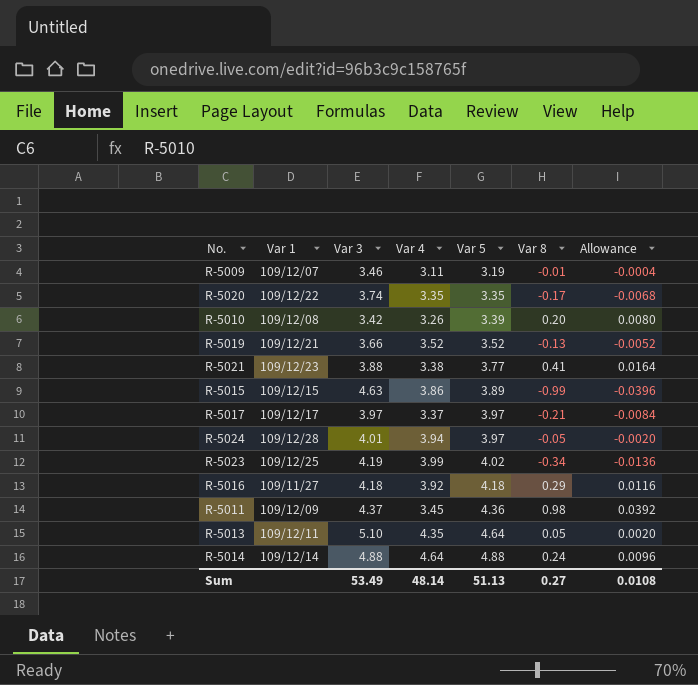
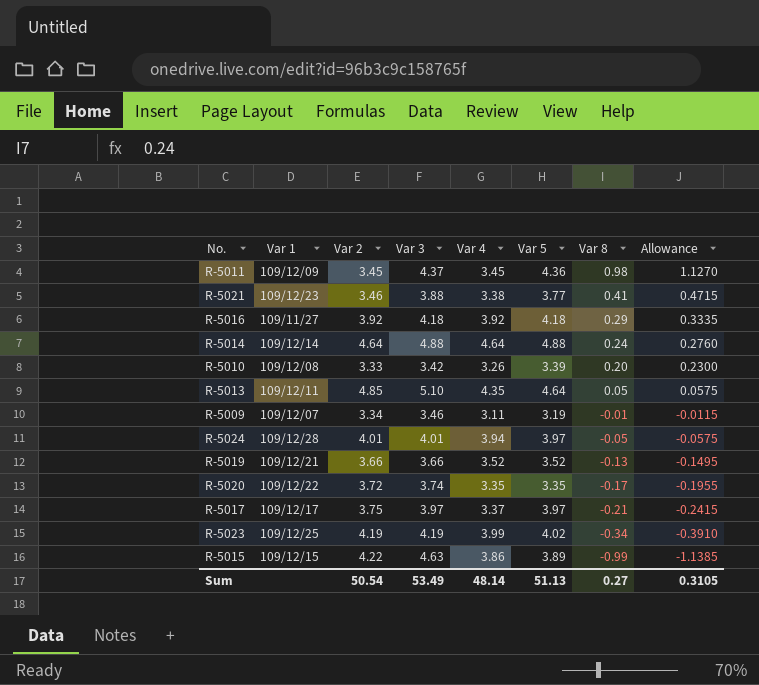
row order: Var 5 ascending -> Var 8 descending
column Var 2 | position: none -> 3
column Allowance | formula: [Var 8] * 0.04 -> [Var 8] * 1.15
Sum | Allowance: 0.0108 -> 0.3105

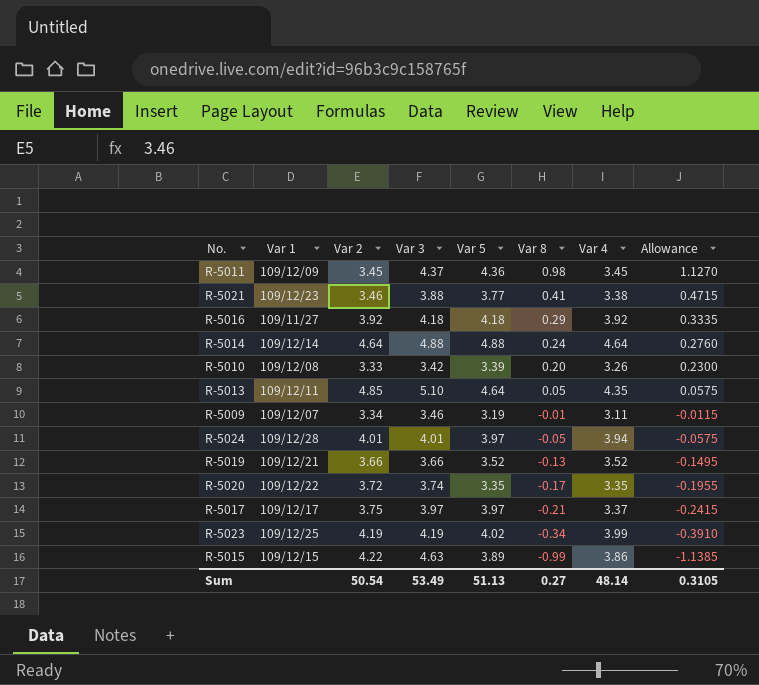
column Var 4 | position: 5 -> 7

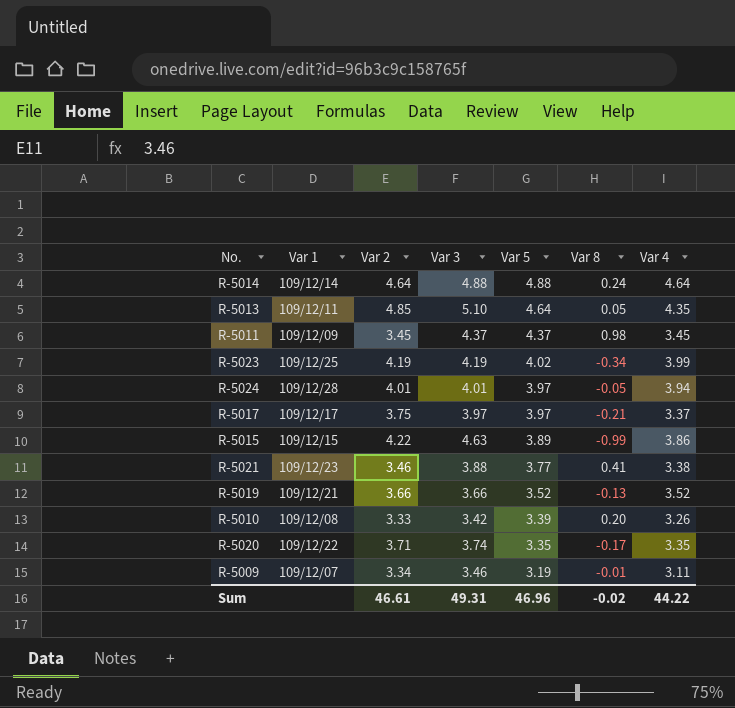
row order: Var 8 descending -> Var 5 descending
column Allowance | formula: [Var 8] * 1.15 -> none
row R-5016: 109/11/27 | 3.92 | 4.18 | 4.18 | 0.29 | 3.92 | 0.3335 -> none
R-5011 | Var 5: 4.36 -> 4.37
R-5020 | Var 2: 3.72 -> 3.71
Sum | Var 2: 50.54 -> 46.61
Sum | Var 3: 53.49 -> 49.31
Sum | Var 5: 51.13 -> 46.96
Sum | Var 8: 0.27 -> -0.02
Sum | Var 4: 48.14 -> 44.22

